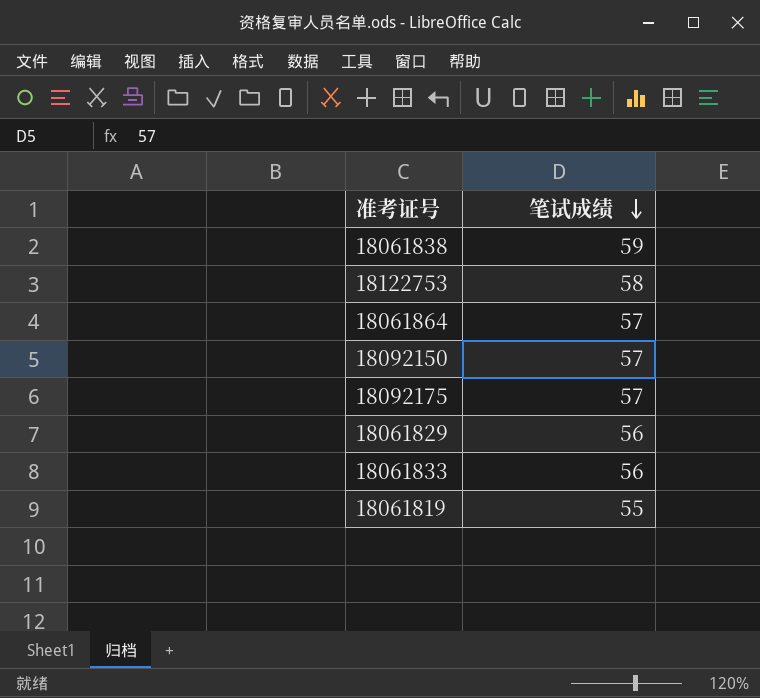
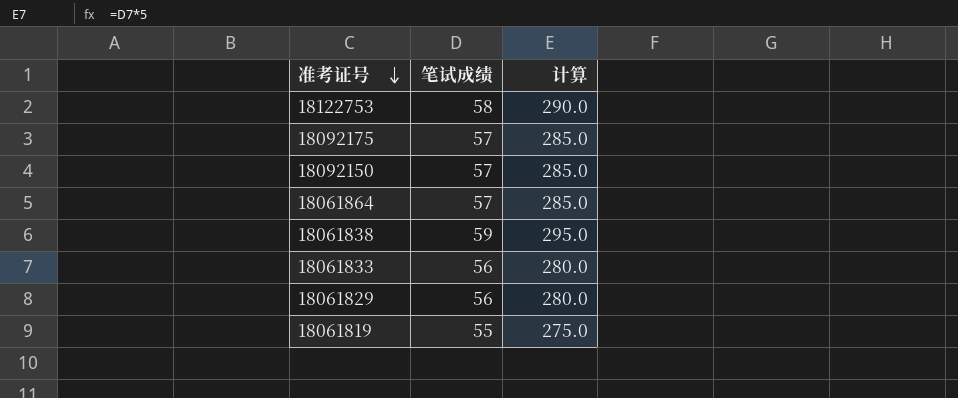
row order: 笔试成绩 descending -> 准考证号 descending
column 计算 | formula: none -> [笔试成绩] * 5

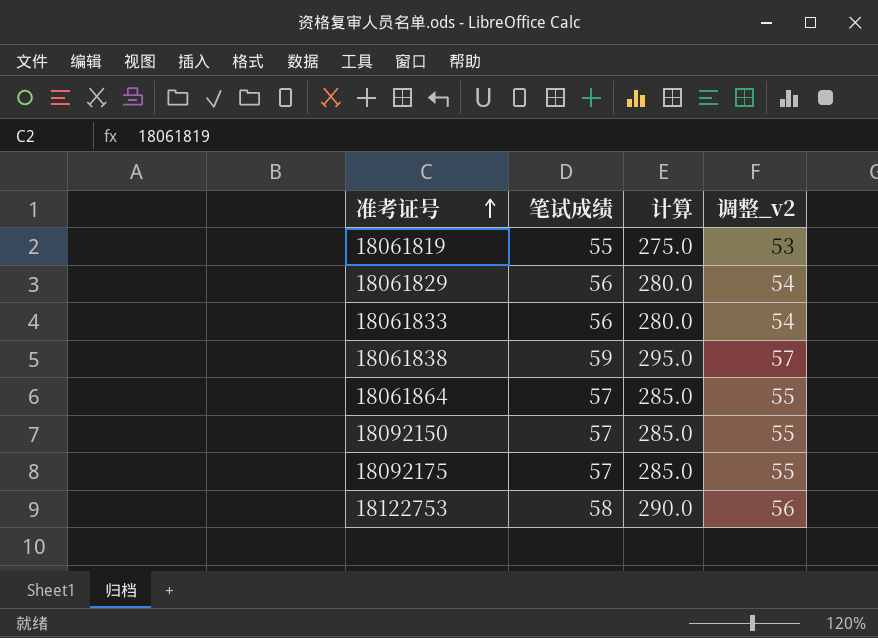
row order: 准考证号 descending -> 准考证号 ascending
column 调整_v2 | formula: none -> [笔试成绩] - 2

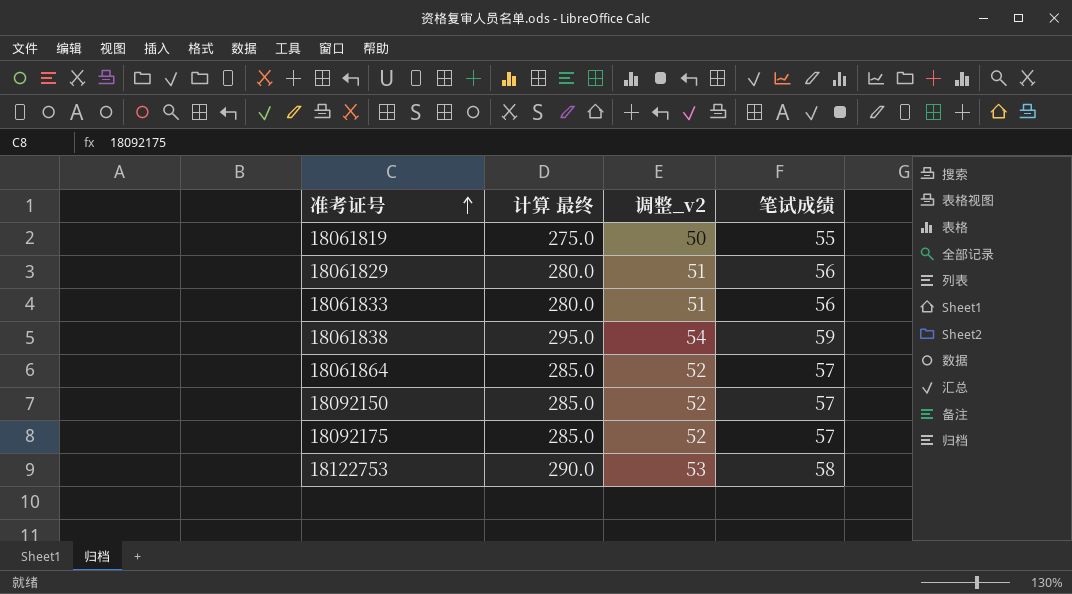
column name: 计算 -> 计算 最终
column 调整_v2 | formula: [笔试成绩] - 2 -> [笔试成绩] - 5
column 笔试成绩 | position: 2 -> 4

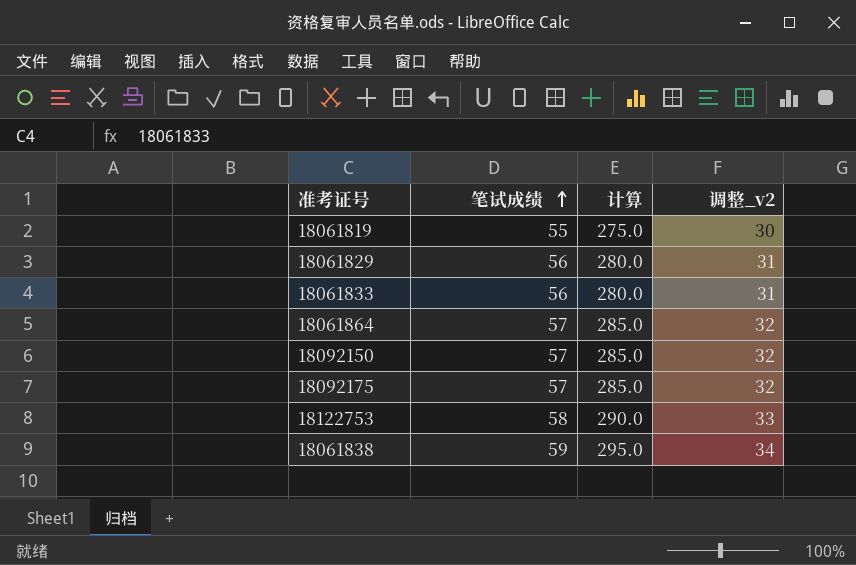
row order: 准考证号 ascending -> 笔试成绩 ascending
column 笔试成绩 | position: 4 -> 2
column name: 计算 最终 -> 计算
column 调整_v2 | formula: [笔试成绩] - 5 -> [笔试成绩] - 25

